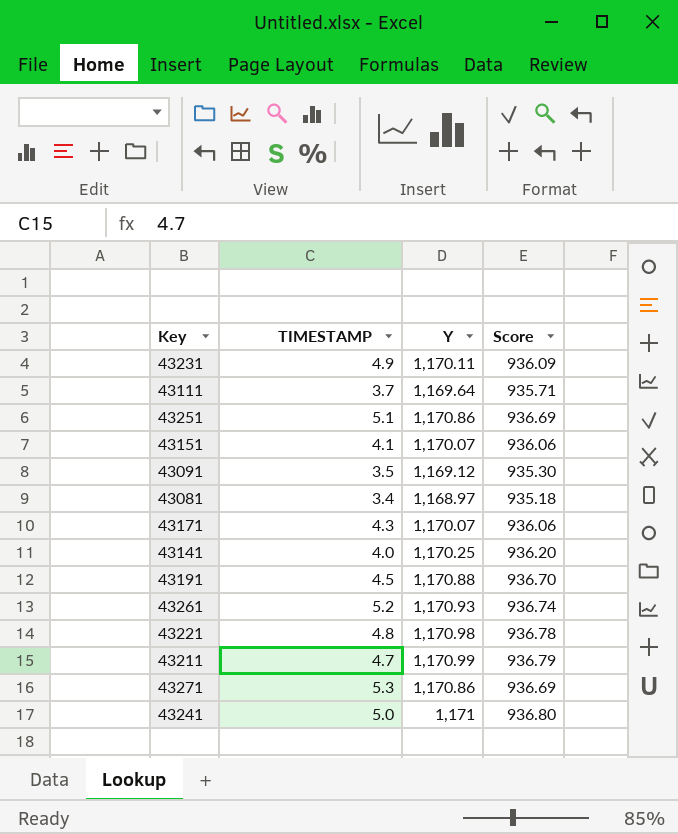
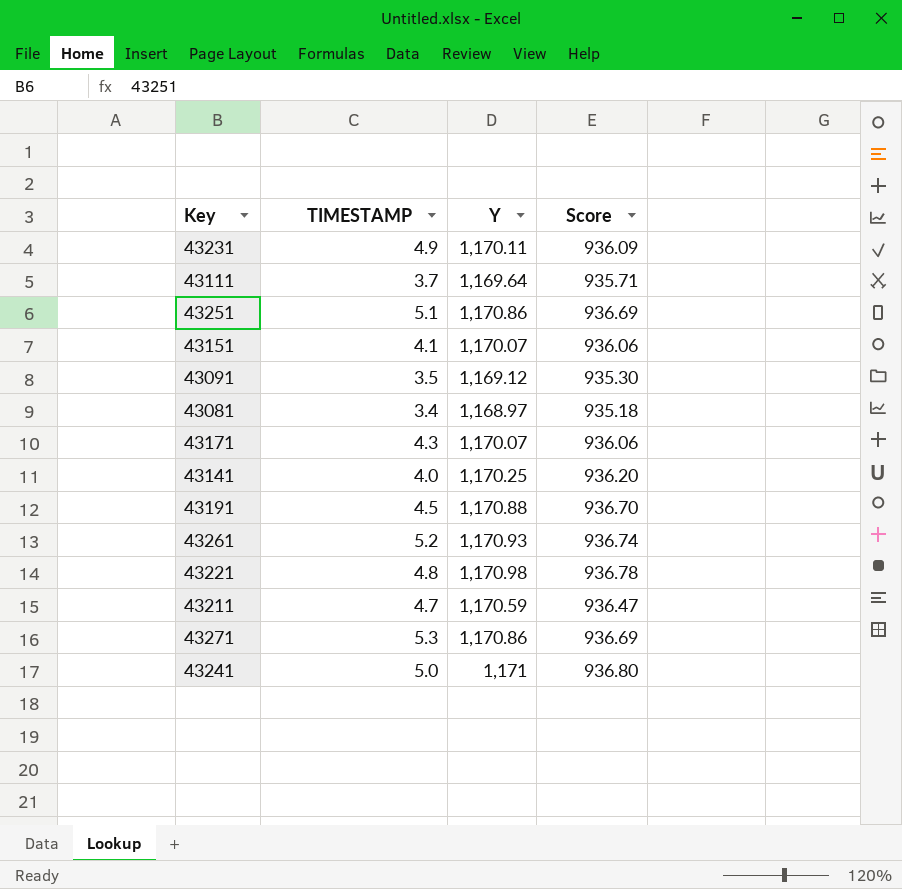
43211 | Y: 1,170.99 -> 1,170.59
43211 | Score: 936.79 -> 936.47

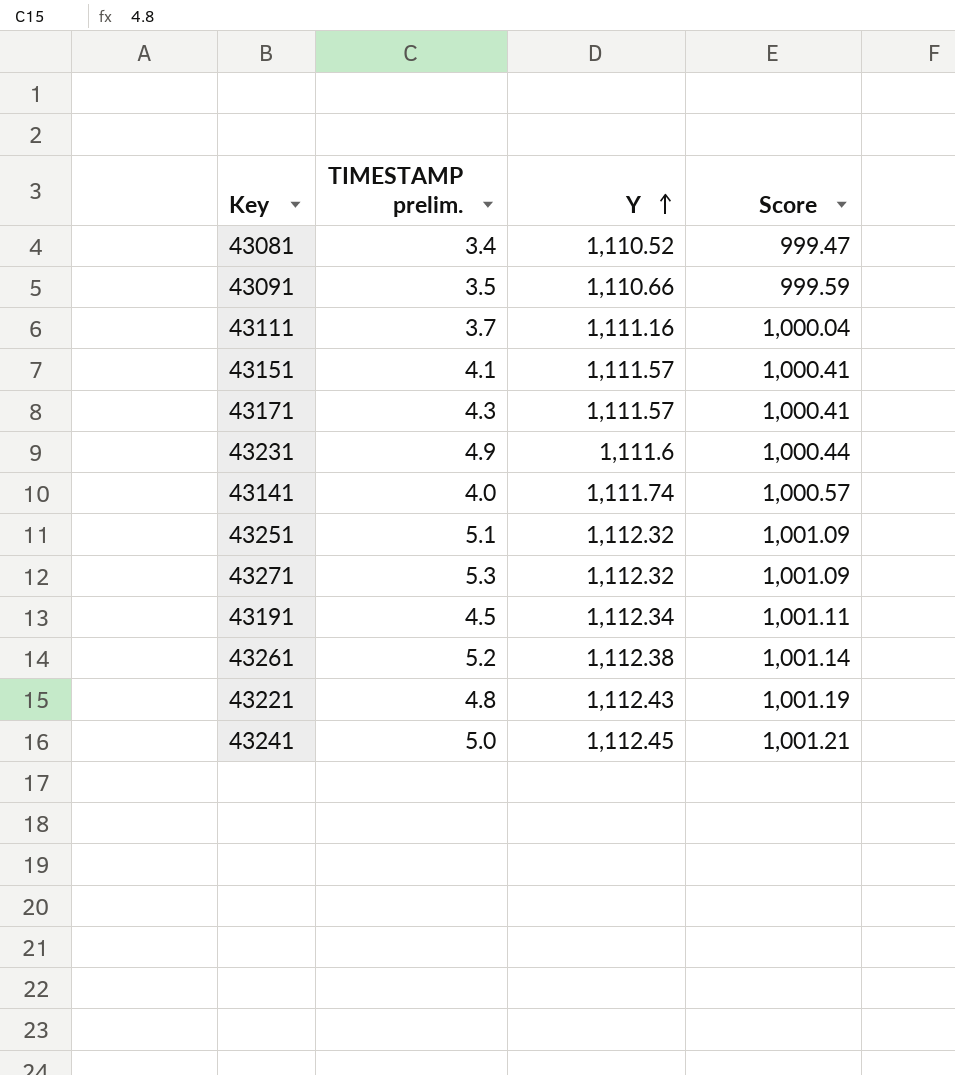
row order: none -> Y ascending
column name: TIMESTAMP -> TIMESTAMP prelim.
column Score | formula: [Y] * 0.8 -> [Y] * 0.9
row 43211: 4.7 | 1,170.59 | 936.47 -> none
43081 | Y: 1,168.97 -> 1,110.52
43091 | Y: 1,169.12 -> 1,110.66
43111 | Y: 1,169.64 -> 1,111.16
43151 | Y: 1,170.07 -> 1,111.57
43171 | Y: 1,170.07 -> 1,111.57
43231 | Y: 1,170.11 -> 1,111.6
43141 | Y: 1,170.25 -> 1,111.74
43251 | Y: 1,170.86 -> 1,112.32
43271 | Y: 1,170.86 -> 1,112.32
43191 | Y: 1,170.88 -> 1,112.34
43261 | Y: 1,170.93 -> 1,112.38
43221 | Y: 1,170.98 -> 1,112.43
43241 | Y: 1,171 -> 1,112.45

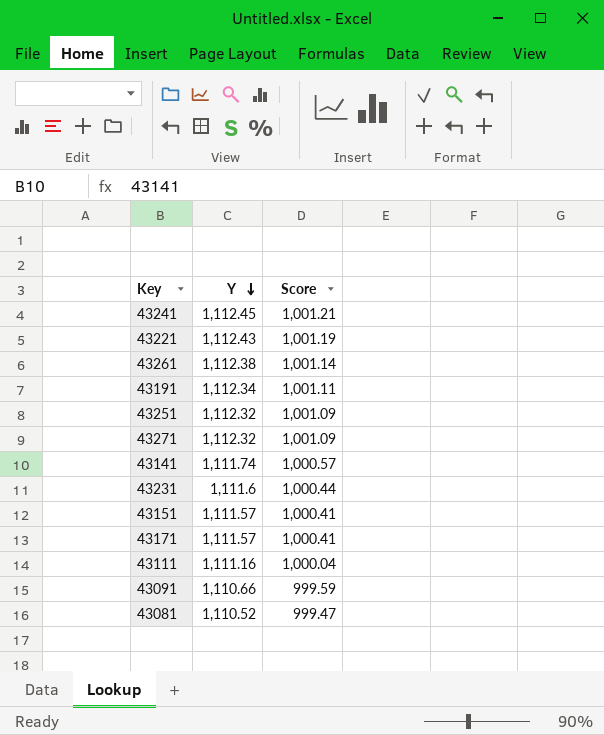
row order: Y ascending -> Y descending
column TIMESTAMP prelim. | position: 2 -> none

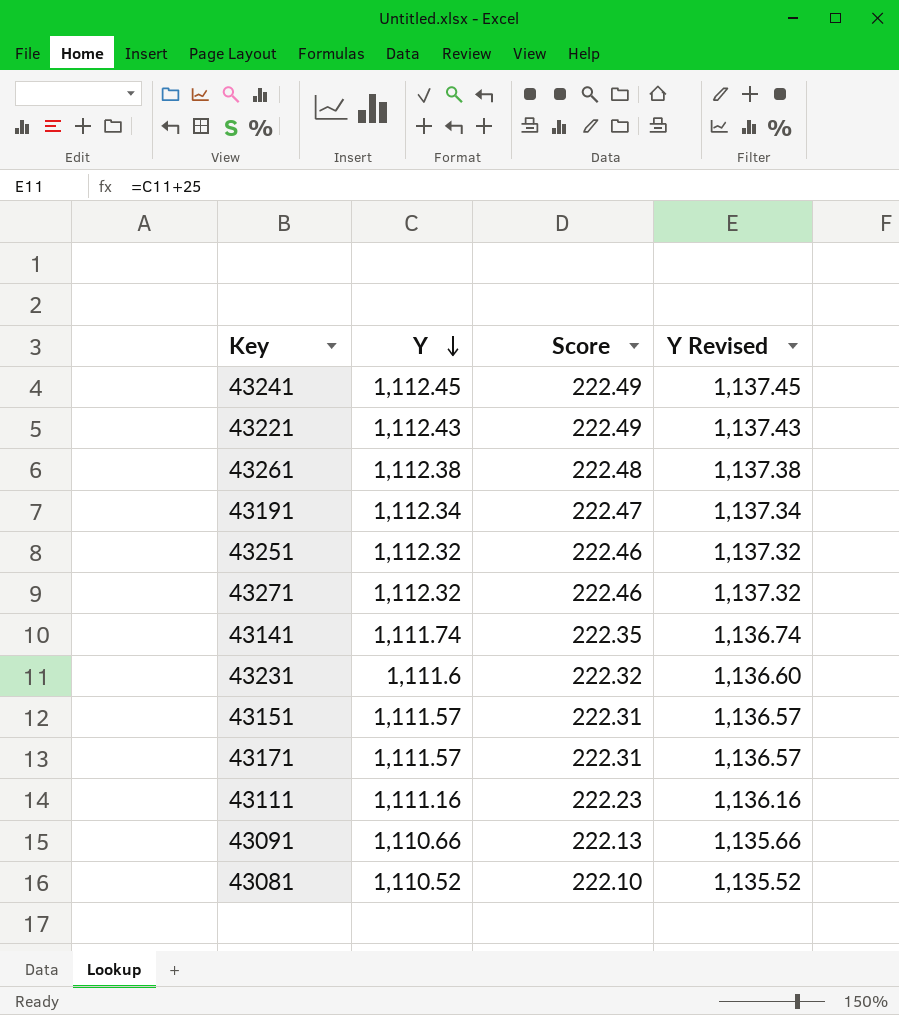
column Score | formula: [Y] * 0.9 -> [Y] * 0.2
column Y Revised | formula: none -> [Y] + 25

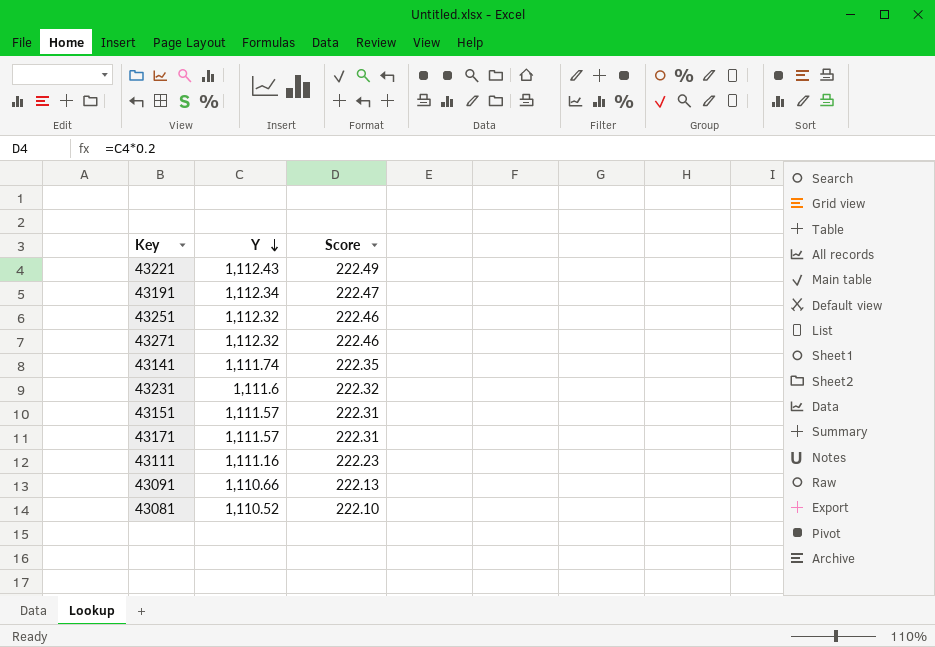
column Y Revised | formula: [Y] + 25 -> none
row 43241: 1,112.45 | 222.49 | 1,137.45 -> none
row 43261: 1,112.38 | 222.48 | 1,137.38 -> none

